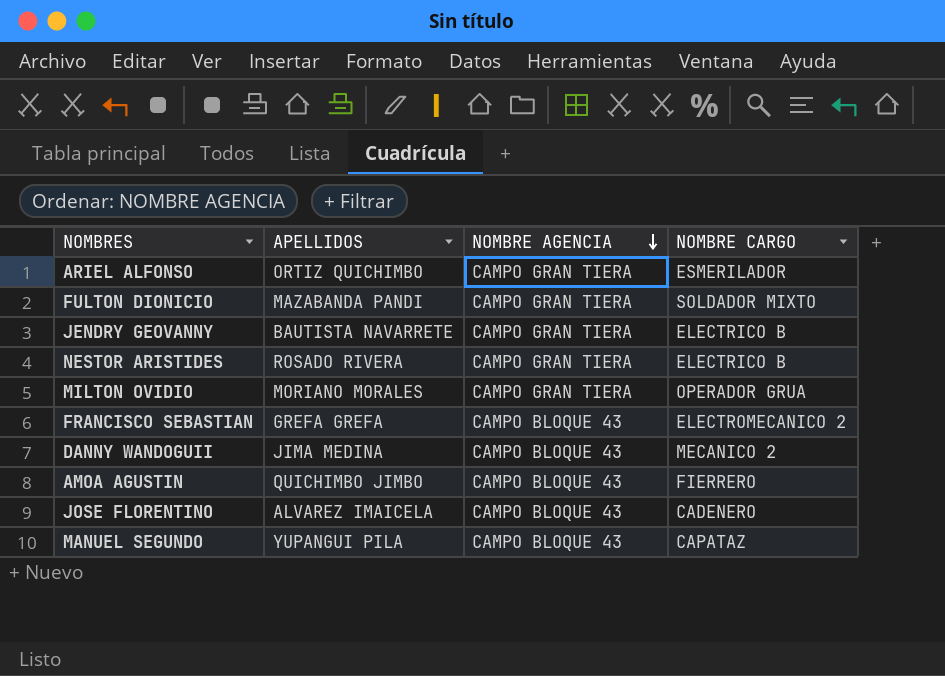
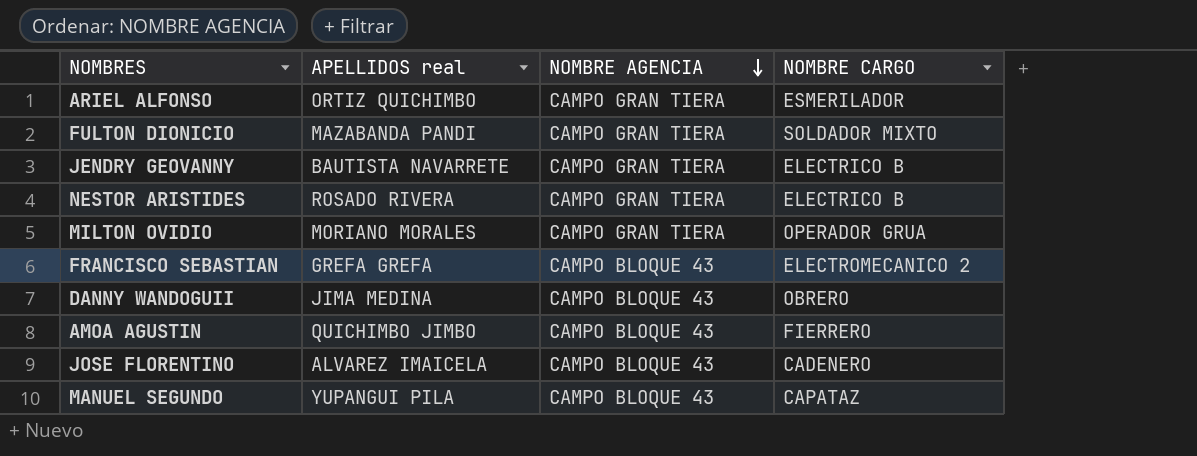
column name: APELLIDOS -> APELLIDOS real
DANNY WANDOGUII | NOMBRE CARGO: MECANICO 2 -> OBRERO

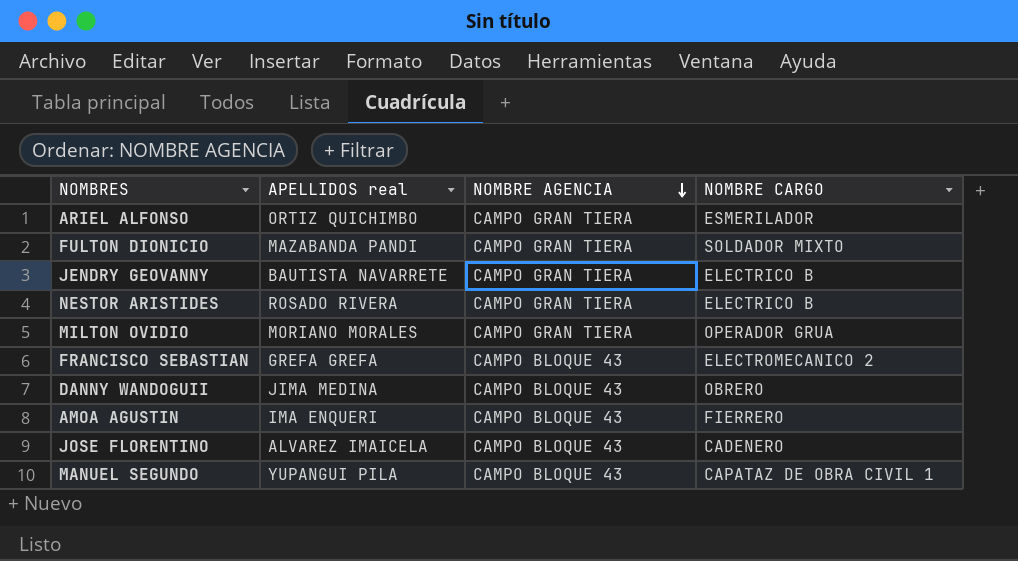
AMOA AGUSTIN | APELLIDOS real: QUICHIMBO JIMBO -> IMA ENQUERI
MANUEL SEGUNDO | NOMBRE CARGO: CAPATAZ -> CAPATAZ DE OBRA CIVIL 1

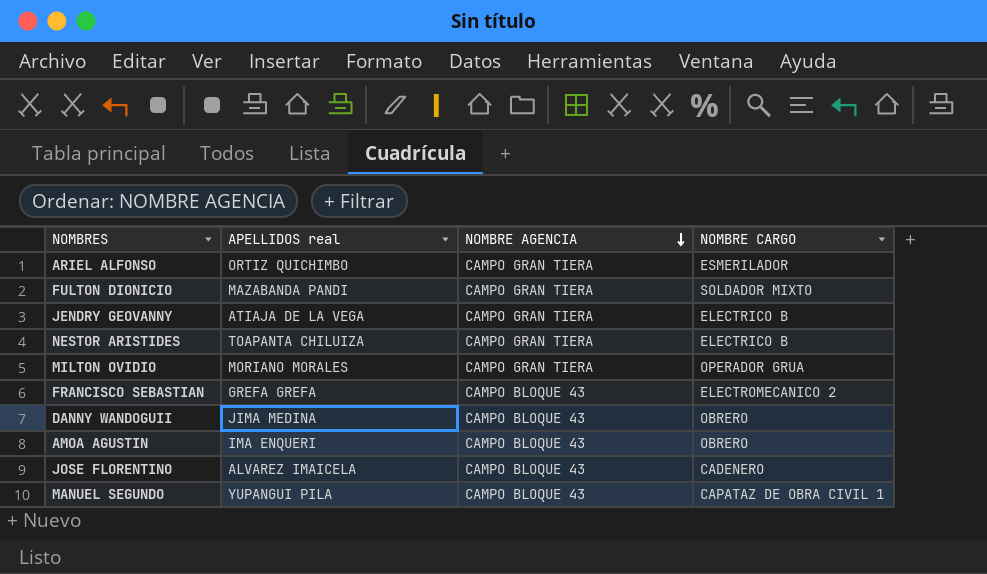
JENDRY GEOVANNY | APELLIDOS real: BAUTISTA NAVARRETE -> ATIAJA DE LA VEGA
NESTOR ARISTIDES | APELLIDOS real: ROSADO RIVERA -> TOAPANTA CHILUIZA
AMOA AGUSTIN | NOMBRE CARGO: FIERRERO -> OBRERO

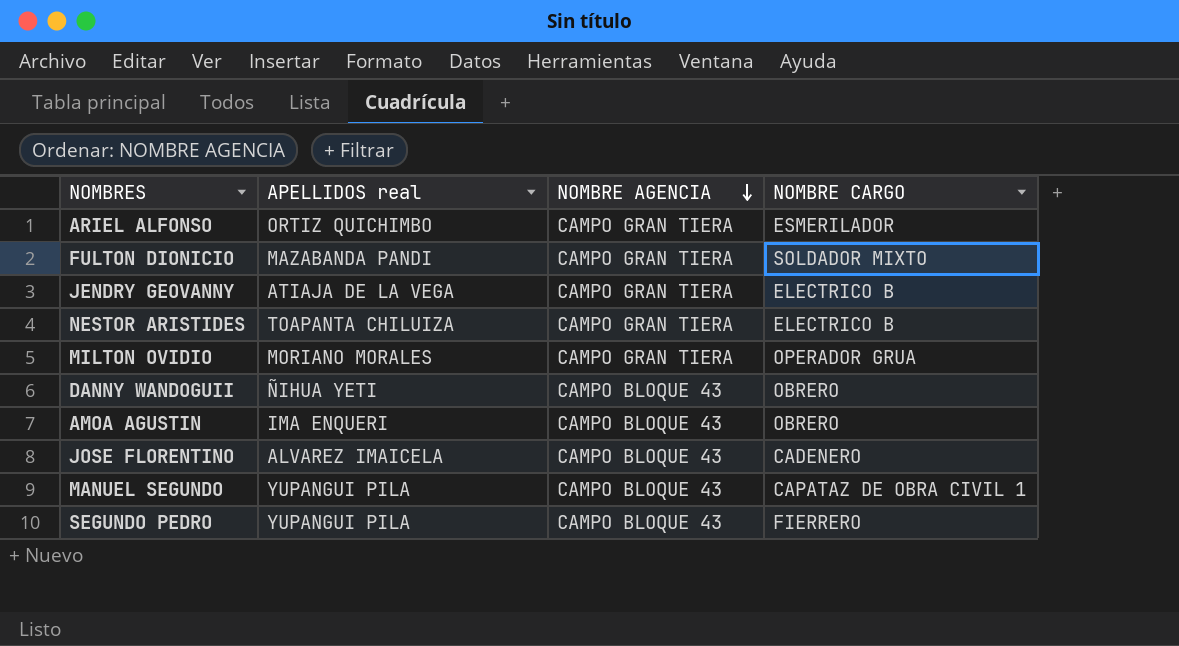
row FRANCISCO SEBASTIAN: GREFA GREFA | CAMPO BLOQUE 43 | ELECTROMECANICO 2 -> none
DANNY WANDOGUII | APELLIDOS real: JIMA MEDINA -> ÑIHUA YETI
row SEGUNDO PEDRO: none -> YUPANGUI PILA | CAMPO BLOQUE 43 | FIERRERO

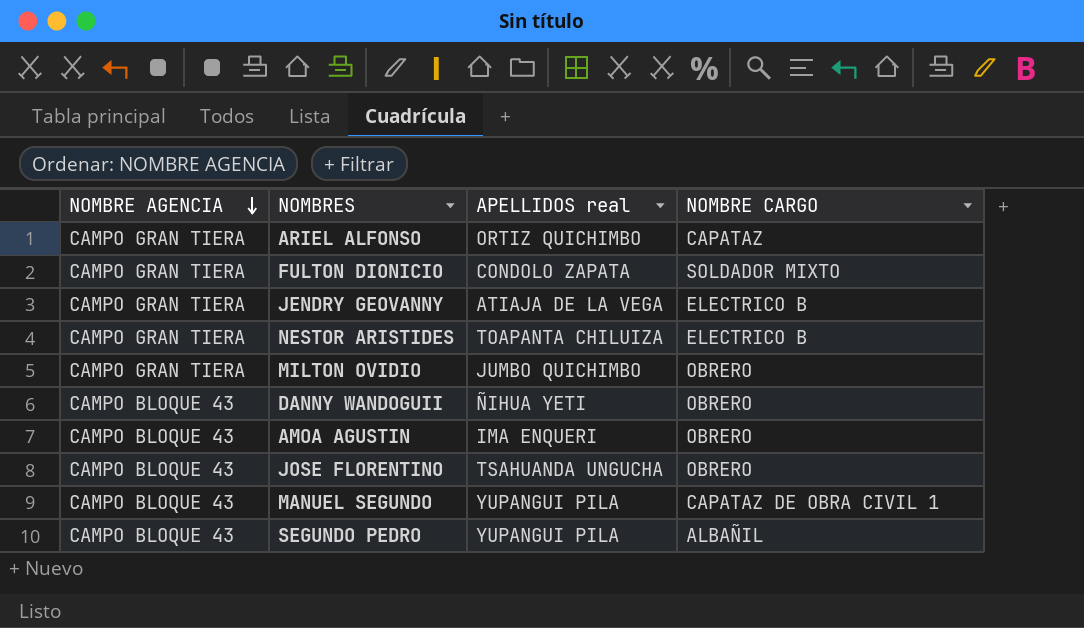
column NOMBRE AGENCIA | position: 3 -> 1
ARIEL ALFONSO | NOMBRE CARGO: ESMERILADOR -> CAPATAZ
FULTON DIONICIO | APELLIDOS real: MAZABANDA PANDI -> CONDOLO ZAPATA
MILTON OVIDIO | APELLIDOS real: MORIANO MORALES -> JUMBO QUICHIMBO
MILTON OVIDIO | NOMBRE CARGO: OPERADOR GRUA -> OBRERO
JOSE FLORENTINO | APELLIDOS real: ALVAREZ IMAICELA -> TSAHUANDA UNGUCHA
JOSE FLORENTINO | NOMBRE CARGO: CADENERO -> OBRERO
SEGUNDO PEDRO | NOMBRE CARGO: FIERRERO -> ALBAÑIL

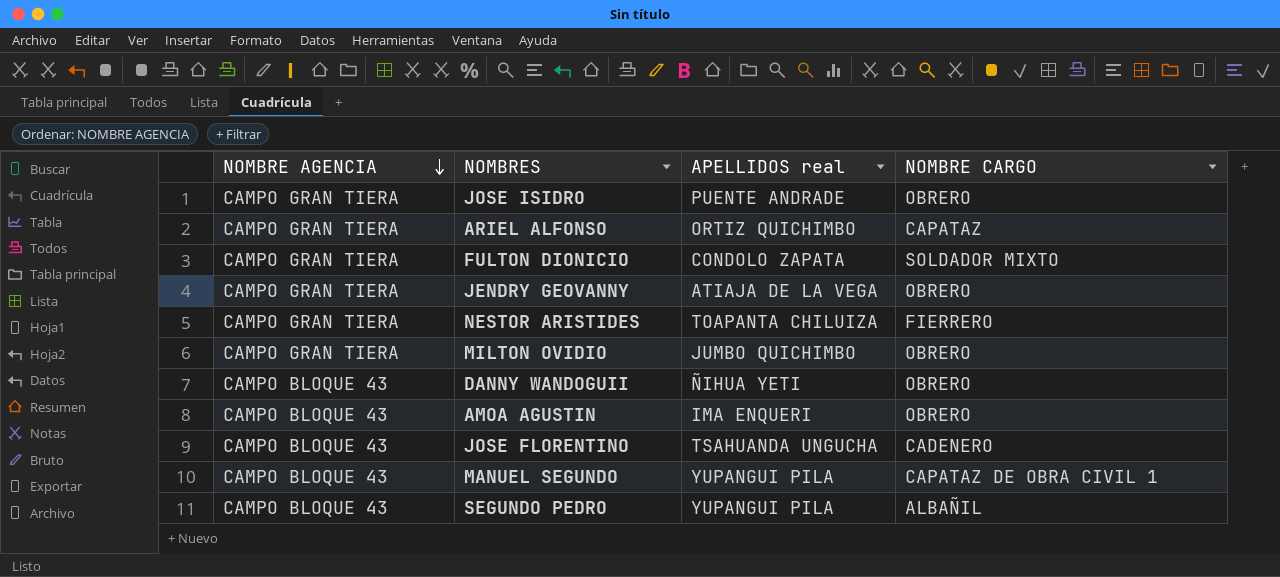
row JOSE ISIDRO: none -> CAMPO GRAN TIERA | PUENTE ANDRADE | OBRERO
JENDRY GEOVANNY | NOMBRE CARGO: ELECTRICO B -> OBRERO
NESTOR ARISTIDES | NOMBRE CARGO: ELECTRICO B -> FIERRERO
JOSE FLORENTINO | NOMBRE CARGO: OBRERO -> CADENERO

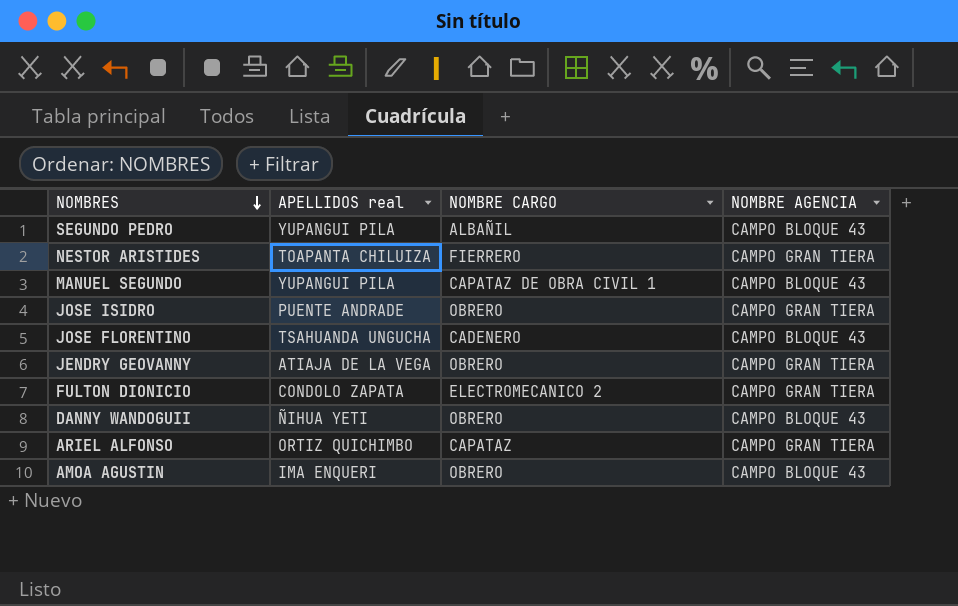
row order: NOMBRE AGENCIA descending -> NOMBRES descending
column NOMBRE AGENCIA | position: 1 -> 4
row MILTON OVIDIO: CAMPO GRAN TIERA | JUMBO QUICHIMBO | OBRERO -> none
FULTON DIONICIO | NOMBRE CARGO: SOLDADOR MIXTO -> ELECTROMECANICO 2

